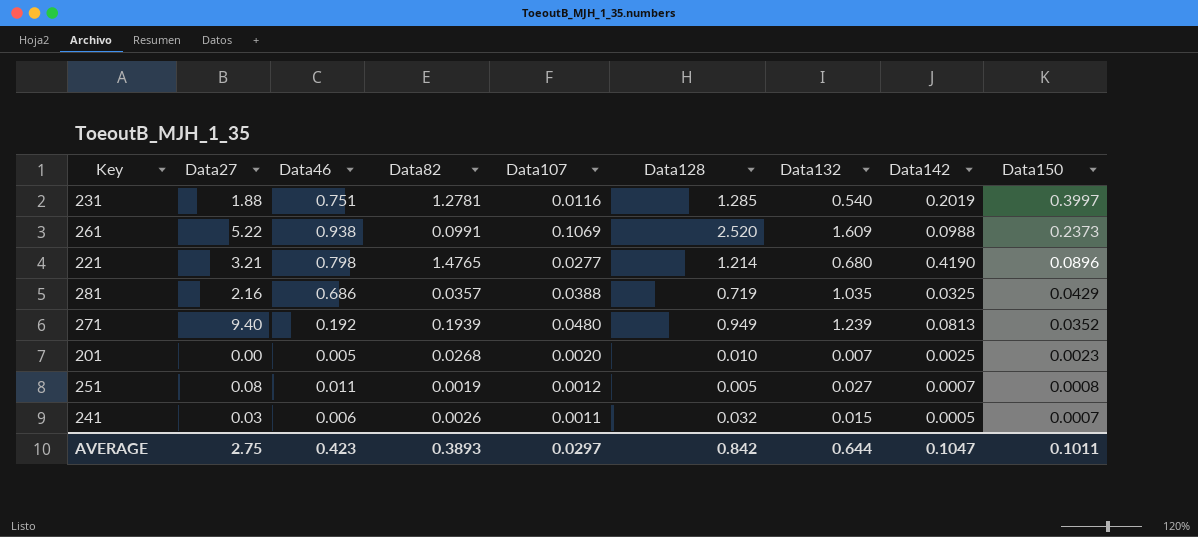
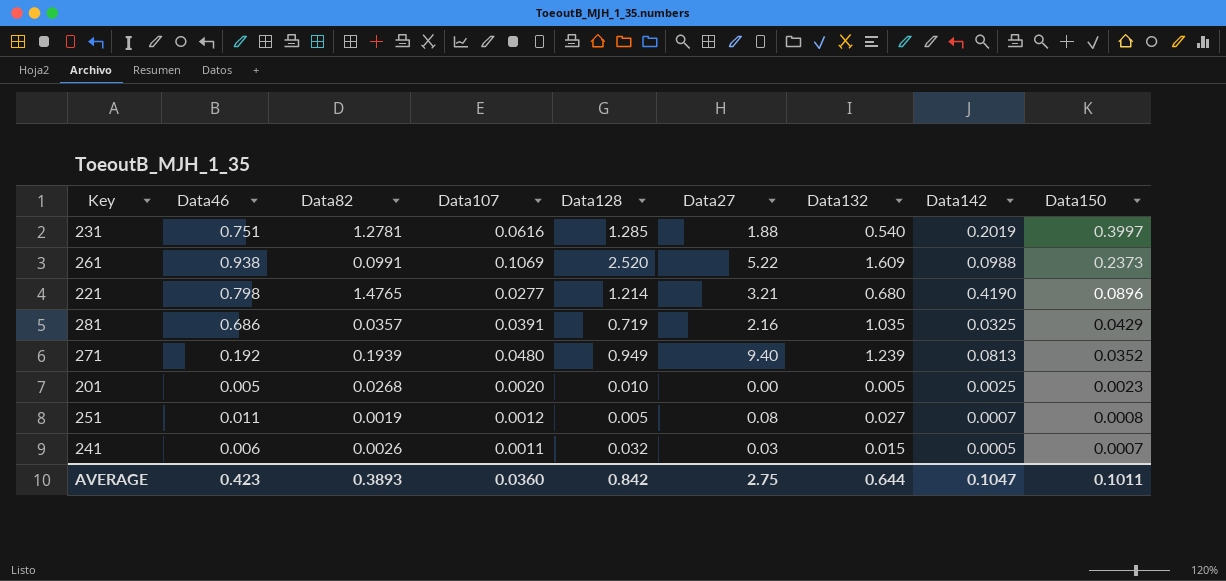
column Data27 | position: 2 -> 6
231 | Data107: 0.0116 -> 0.0616
281 | Data107: 0.0388 -> 0.0391
201 | Data132: 0.007 -> 0.005
AVERAGE | Data107: 0.0297 -> 0.0360

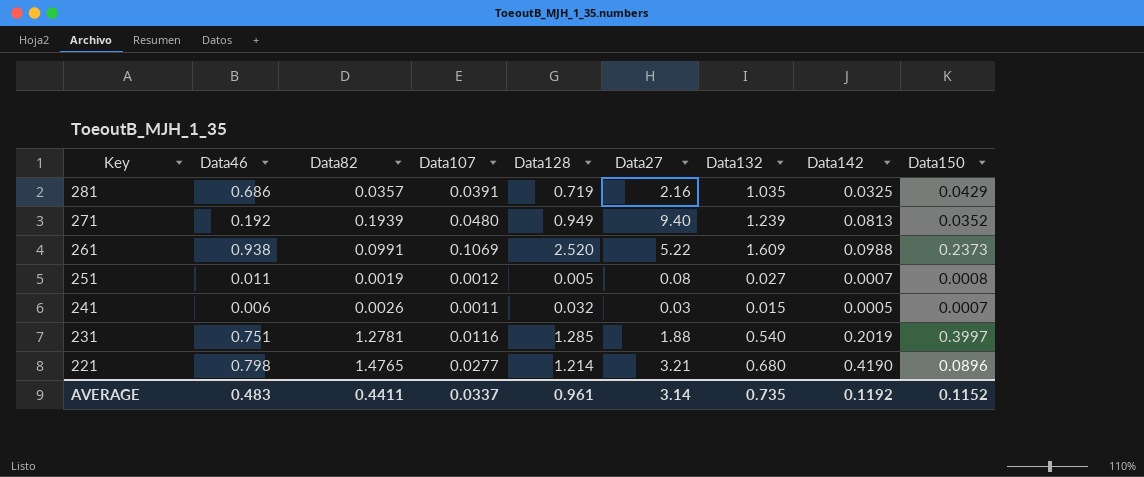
row order: Data150 descending -> Key descending
row 201: 0.005 | 0.0268 | 0.0020 | 0.010 | 0.00 | 0.005 | 0.0025 | 0.0023 -> none
231 | Data107: 0.0616 -> 0.0116
AVERAGE | Data46: 0.423 -> 0.483
AVERAGE | Data82: 0.3893 -> 0.4411
AVERAGE | Data107: 0.0360 -> 0.0337
AVERAGE | Data128: 0.842 -> 0.961
AVERAGE | Data27: 2.75 -> 3.14
AVERAGE | Data132: 0.644 -> 0.735
AVERAGE | Data142: 0.1047 -> 0.1192
AVERAGE | Data150: 0.1011 -> 0.1152

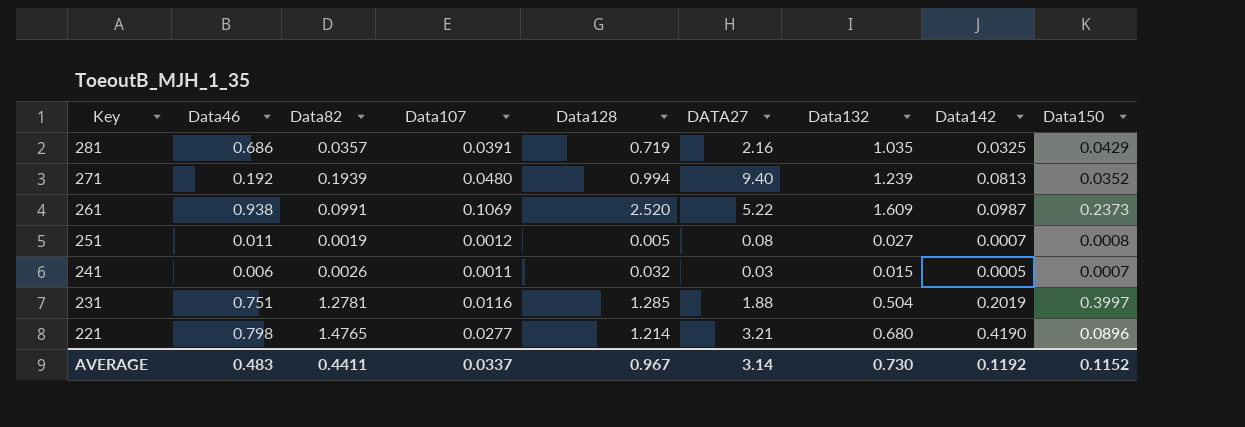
column name: Data27 -> DATA27
271 | Data128: 0.949 -> 0.994
261 | Data142: 0.0988 -> 0.0987
231 | Data132: 0.540 -> 0.504
AVERAGE | Data128: 0.961 -> 0.967
AVERAGE | Data132: 0.735 -> 0.730

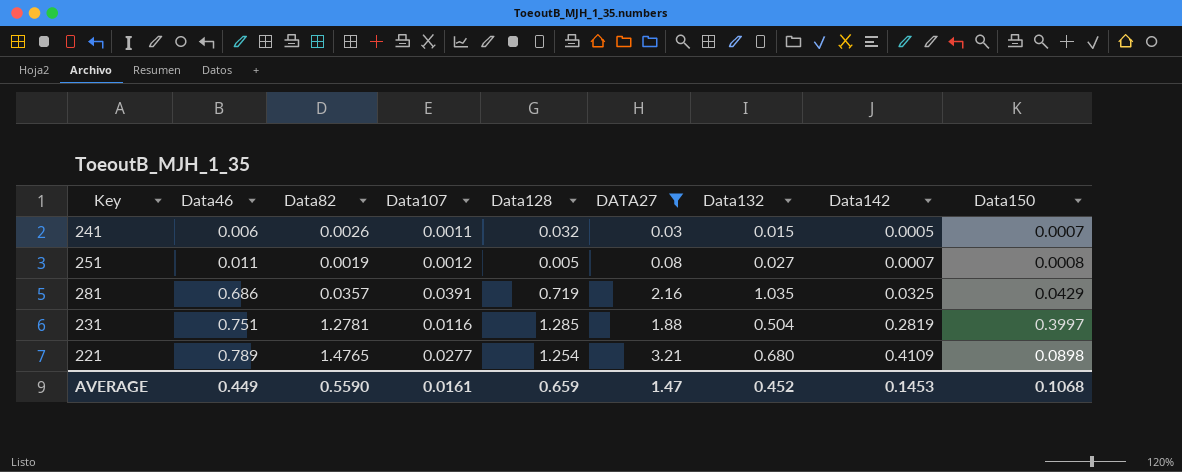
filter: none -> DATA27 <= 3.21
row order: Key descending -> Data46 ascending
231 | Data142: 0.2019 -> 0.2819
221 | Data46: 0.798 -> 0.789
221 | Data128: 1.214 -> 1.254
221 | Data142: 0.4190 -> 0.4109
221 | Data150: 0.0896 -> 0.0898
AVERAGE | Data46: 0.483 -> 0.449
AVERAGE | Data82: 0.4411 -> 0.5590
AVERAGE | Data107: 0.0337 -> 0.0161
AVERAGE | Data128: 0.967 -> 0.659
AVERAGE | DATA27: 3.14 -> 1.47
AVERAGE | Data132: 0.730 -> 0.452
AVERAGE | Data142: 0.1192 -> 0.1453
AVERAGE | Data150: 0.1152 -> 0.1068

